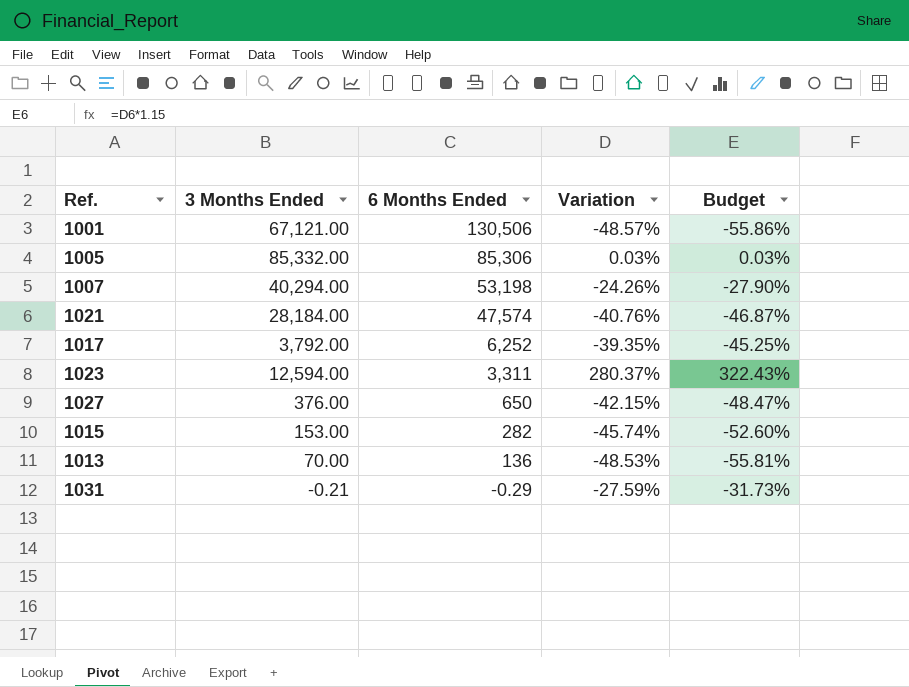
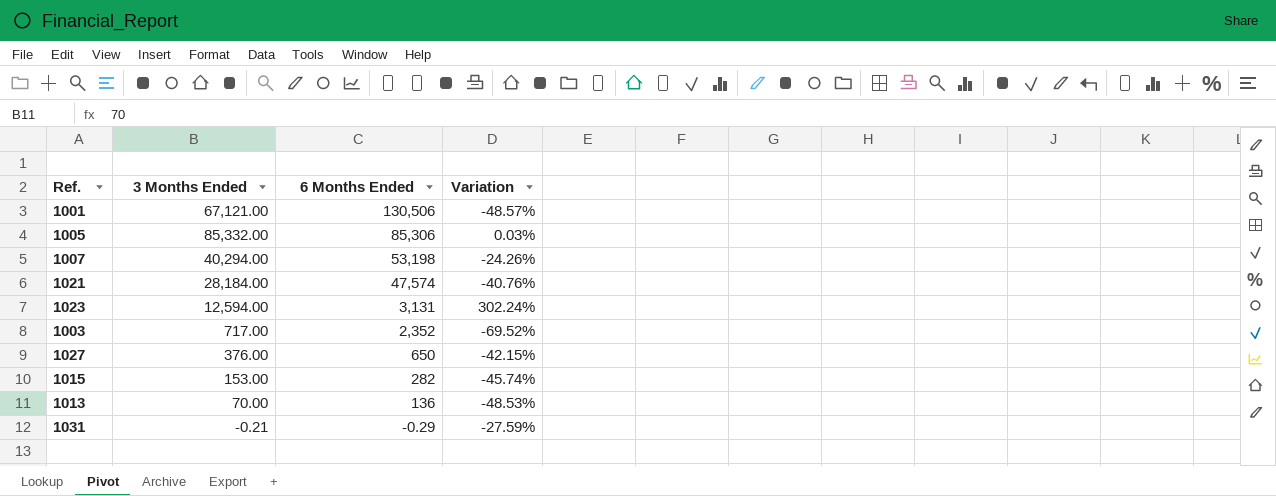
column Budget | formula: [Variation] * 1.15 -> none
row 1017: 3,792.00 | 6,252 | -39.35% | -45.25% -> none
1023 | 6 Months Ended: 3,311 -> 3,131
1023 | Variation: 280.37% -> 302.24%
row 1003: none -> 717.00 | 2,352 | -69.52%

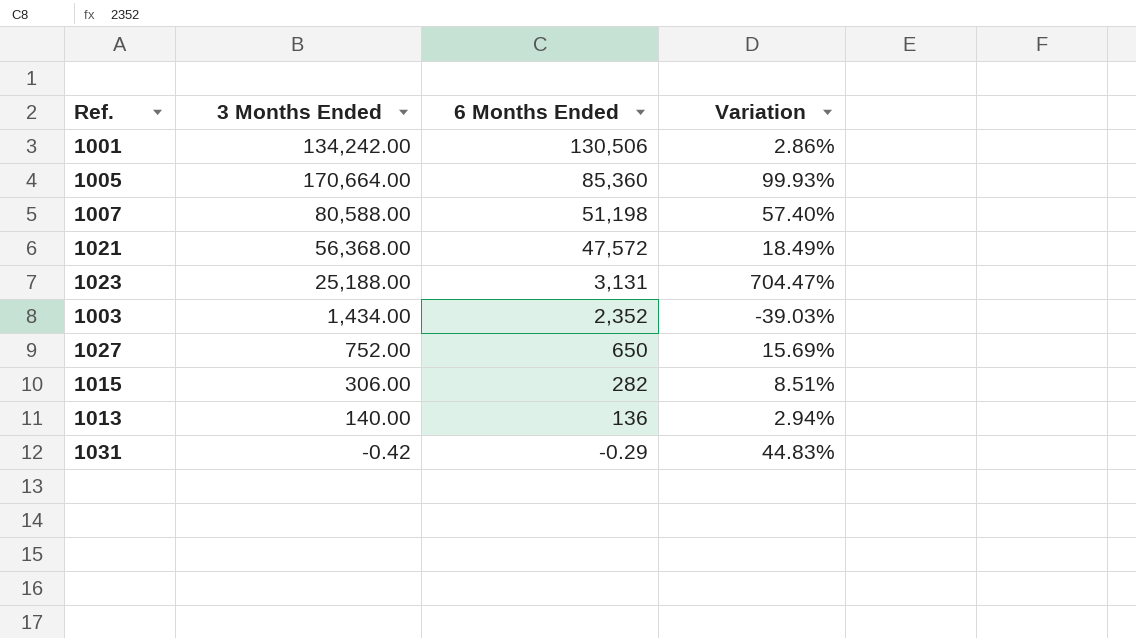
1001 | 3 Months Ended: 67,121.00 -> 134,242.00
1001 | Variation: -48.57% -> 2.86%
1005 | 3 Months Ended: 85,332.00 -> 170,664.00
1005 | 6 Months Ended: 85,306 -> 85,360
1005 | Variation: 0.03% -> 99.93%
1007 | 3 Months Ended: 40,294.00 -> 80,588.00
1007 | 6 Months Ended: 53,198 -> 51,198
1007 | Variation: -24.26% -> 57.40%
1021 | 3 Months Ended: 28,184.00 -> 56,368.00
1021 | 6 Months Ended: 47,574 -> 47,572
1021 | Variation: -40.76% -> 18.49%
1023 | 3 Months Ended: 12,594.00 -> 25,188.00
1023 | Variation: 302.24% -> 704.47%
1003 | 3 Months Ended: 717.00 -> 1,434.00
1003 | Variation: -69.52% -> -39.03%
1027 | 3 Months Ended: 376.00 -> 752.00
1027 | Variation: -42.15% -> 15.69%
1015 | 3 Months Ended: 153.00 -> 306.00
1015 | Variation: -45.74% -> 8.51%
1013 | 3 Months Ended: 70.00 -> 140.00
1013 | Variation: -48.53% -> 2.94%
1031 | 3 Months Ended: -0.21 -> -0.42
1031 | Variation: -27.59% -> 44.83%

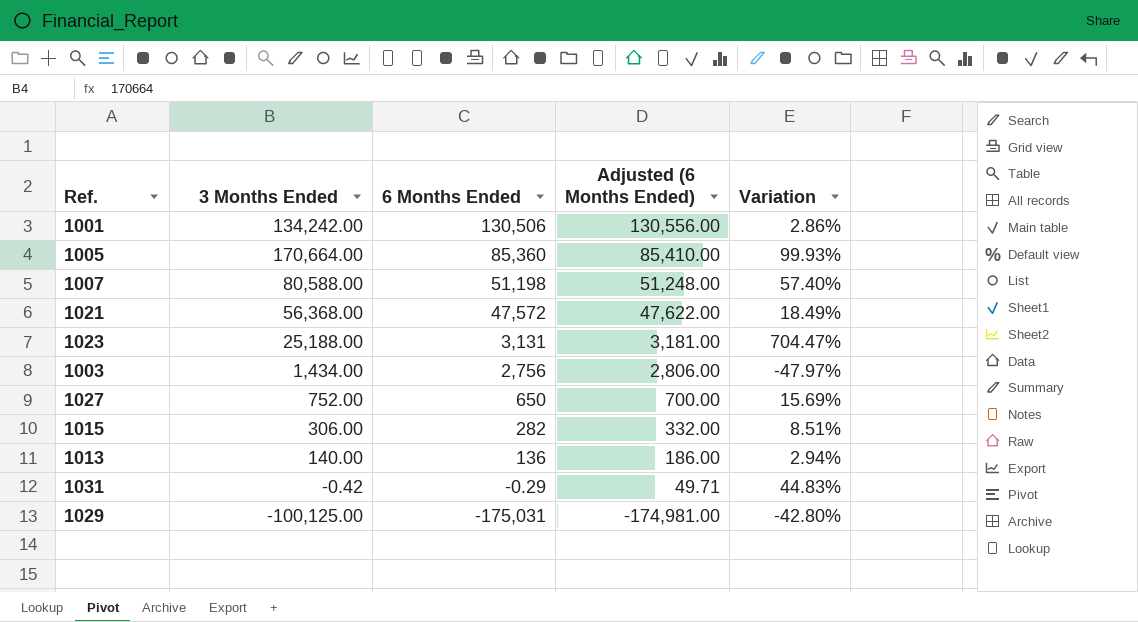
column Adjusted (6 Months Ended) | formula: none -> [6 Months Ended] + 50
1003 | 6 Months Ended: 2,352 -> 2,756
1003 | Variation: -39.03% -> -47.97%
row 1029: none -> -100,125.00 | -175,031 | -174,981.00 | -42.80%

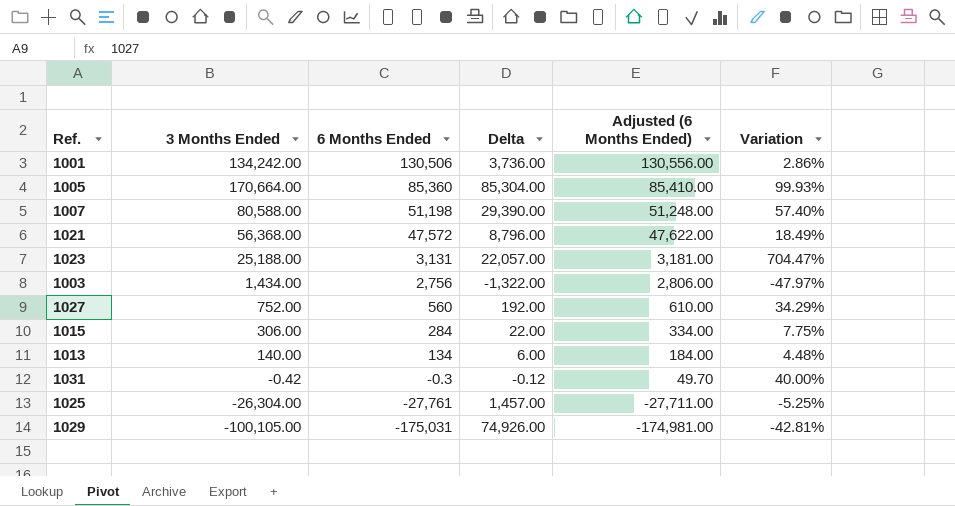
column Delta | formula: none -> [3 Months Ended] - [6 Months Ended]
1027 | 6 Months Ended: 650 -> 560
1027 | Adjusted (6 Months Ended): 700.00 -> 610.00
1027 | Variation: 15.69% -> 34.29%
1015 | 6 Months Ended: 282 -> 284
1015 | Adjusted (6 Months Ended): 332.00 -> 334.00
1015 | Variation: 8.51% -> 7.75%
1013 | 6 Months Ended: 136 -> 134
1013 | Adjusted (6 Months Ended): 186.00 -> 184.00
1013 | Variation: 2.94% -> 4.48%
1031 | 6 Months Ended: -0.29 -> -0.3
1031 | Adjusted (6 Months Ended): 49.71 -> 49.70
1031 | Variation: 44.83% -> 40.00%
row 1025: none -> -26,304.00 | -27,761 | 1,457.00 | -27,711.00 | -5.25%
1029 | 3 Months Ended: -100,125.00 -> -100,105.00
1029 | Variation: -42.80% -> -42.81%

